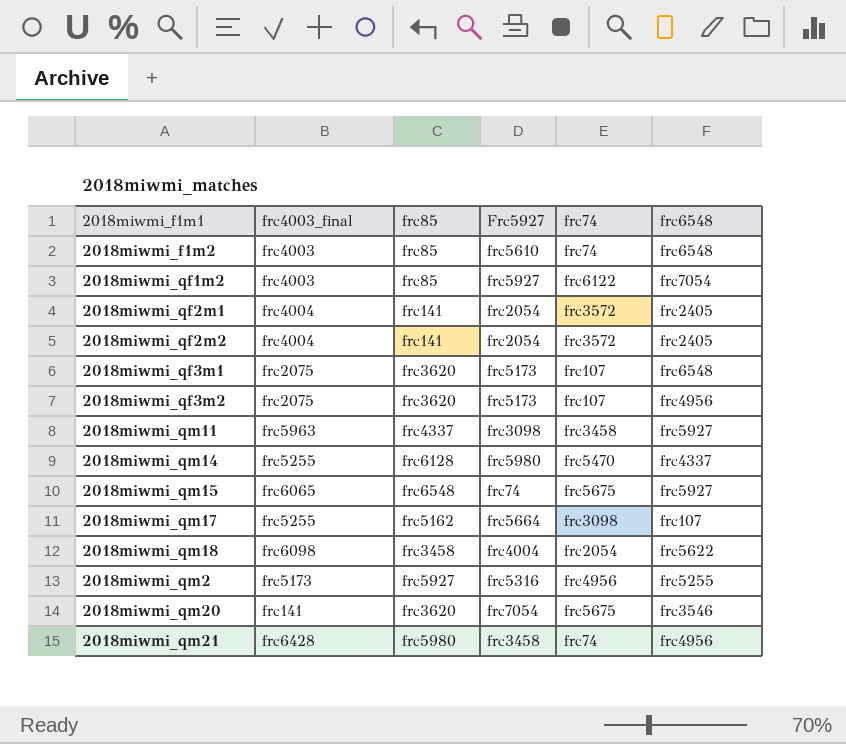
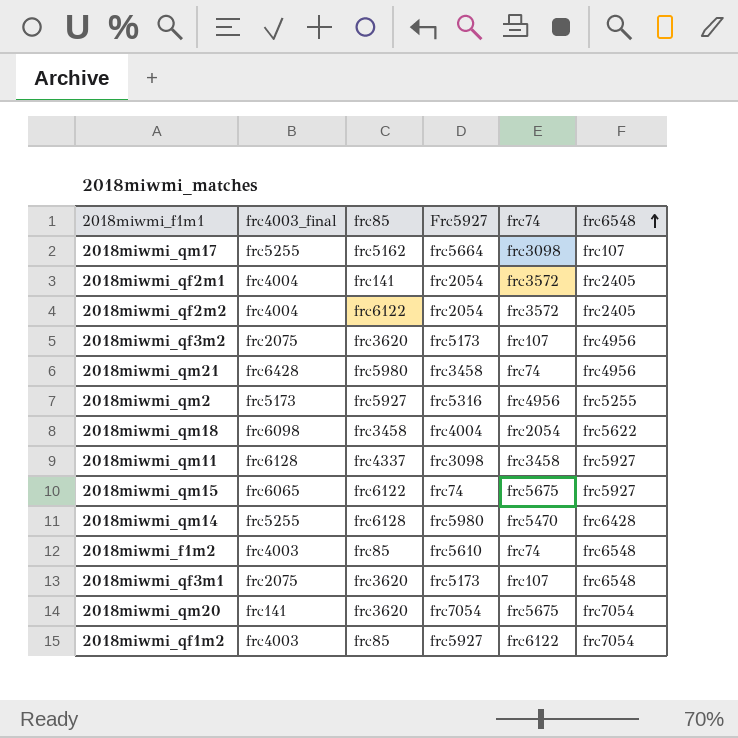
row order: none -> frc6548 ascending
2018miwmi_qf2m2 | frc85: frc141 -> frc6122
2018miwmi_qm11 | frc4003_final: frc5963 -> frc6128
2018miwmi_qm15 | frc85: frc6548 -> frc6122
2018miwmi_qm14 | frc6548: frc4337 -> frc6428
2018miwmi_qm20 | frc6548: frc3546 -> frc7054

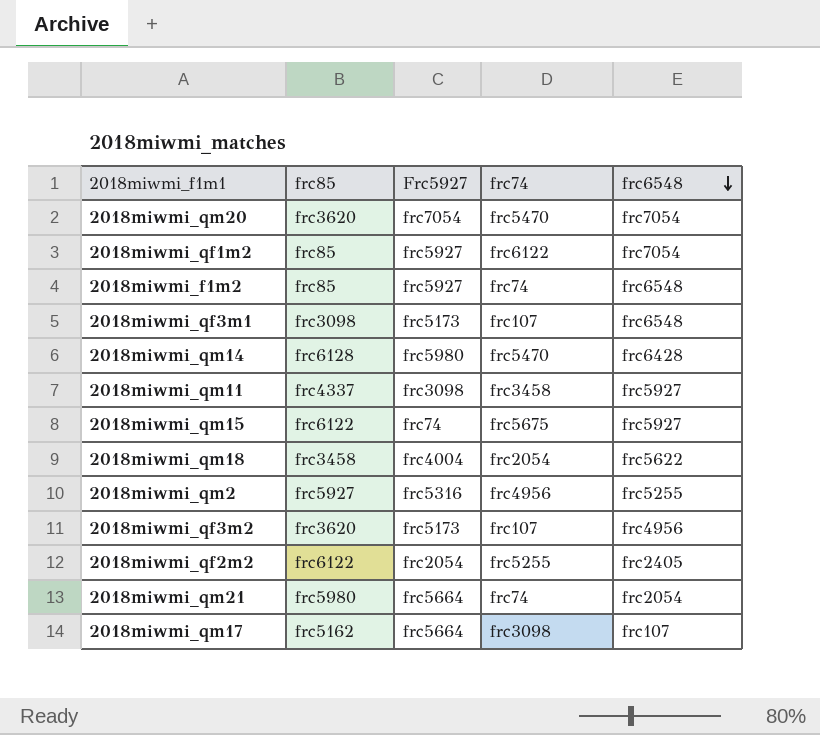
row order: frc6548 ascending -> frc6548 descending
column frc4003_final | position: 2 -> none
row 2018miwmi_qf2m1: frc4004 | frc141 | frc2054 | frc3572 | frc2405 -> none
2018miwmi_qm20 | frc74: frc5675 -> frc5470
2018miwmi_f1m2 | Frc5927: frc5610 -> frc5927
2018miwmi_qf3m1 | frc85: frc3620 -> frc3098
2018miwmi_qf2m2 | frc74: frc3572 -> frc5255
2018miwmi_qm21 | Frc5927: frc3458 -> frc5664
2018miwmi_qm21 | frc6548: frc4956 -> frc2054

